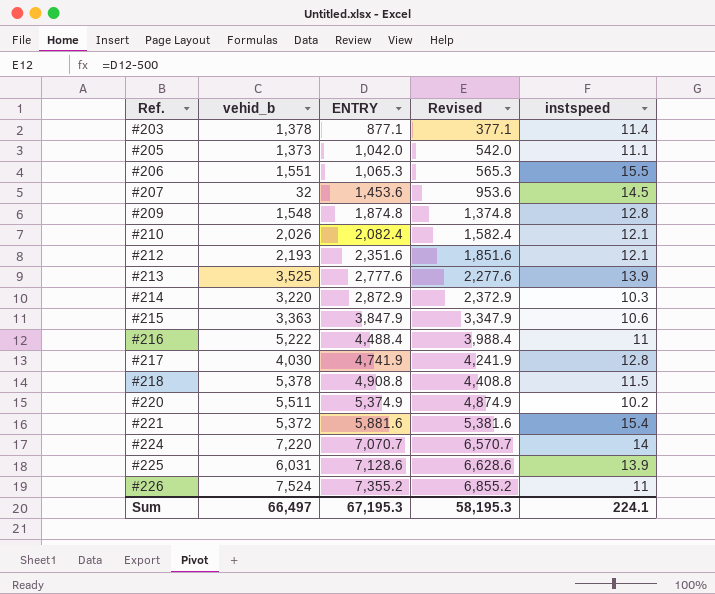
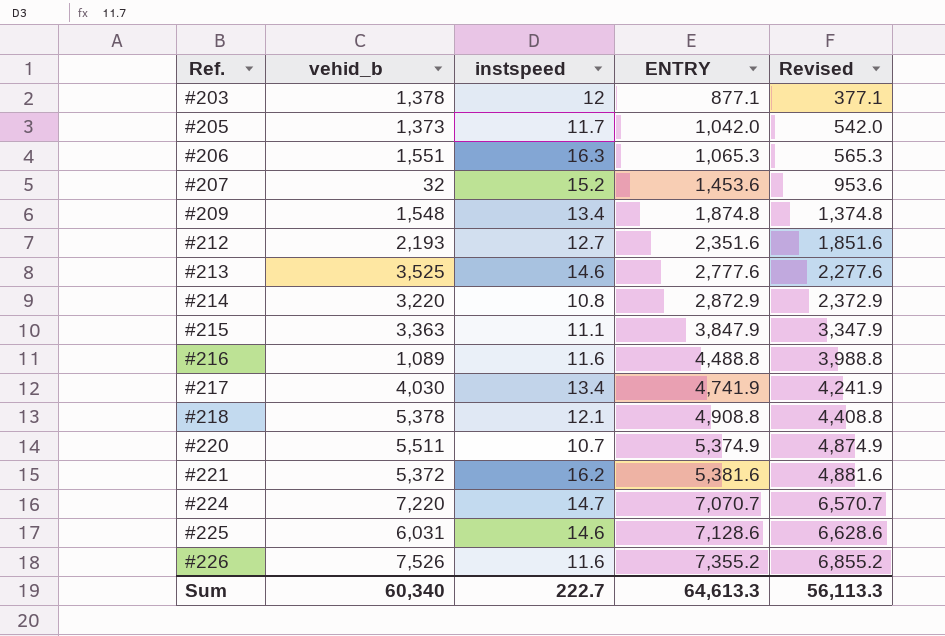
column instspeed | position: 5 -> 3
row #210: 2,026 | 2,082.4 | 1,582.4 | 12.1 -> none
#203 | instspeed: 11.4 -> 12
#205 | instspeed: 11.1 -> 11.7
#206 | instspeed: 15.5 -> 16.3
#207 | instspeed: 14.5 -> 15.2
#209 | instspeed: 12.8 -> 13.4
#212 | instspeed: 12.1 -> 12.7
#213 | instspeed: 13.9 -> 14.6
#214 | instspeed: 10.3 -> 10.8
#215 | instspeed: 10.6 -> 11.1
#216 | vehid_b: 5,222 -> 1,089
#216 | instspeed: 11 -> 11.6
#216 | ENTRY: 4,488.4 -> 4,488.8
#216 | Revised: 3,988.4 -> 3,988.8
#217 | instspeed: 12.8 -> 13.4
#218 | instspeed: 11.5 -> 12.1
#220 | instspeed: 10.2 -> 10.7
#221 | instspeed: 15.4 -> 16.2
#221 | ENTRY: 5,881.6 -> 5,381.6
#221 | Revised: 5,381.6 -> 4,881.6
#224 | instspeed: 14 -> 14.7
#225 | instspeed: 13.9 -> 14.6
#226 | vehid_b: 7,524 -> 7,526
#226 | instspeed: 11 -> 11.6
Sum | vehid_b: 66,497 -> 60,340
Sum | instspeed: 224.1 -> 222.7
Sum | ENTRY: 67,195.3 -> 64,613.3
Sum | Revised: 58,195.3 -> 56,113.3

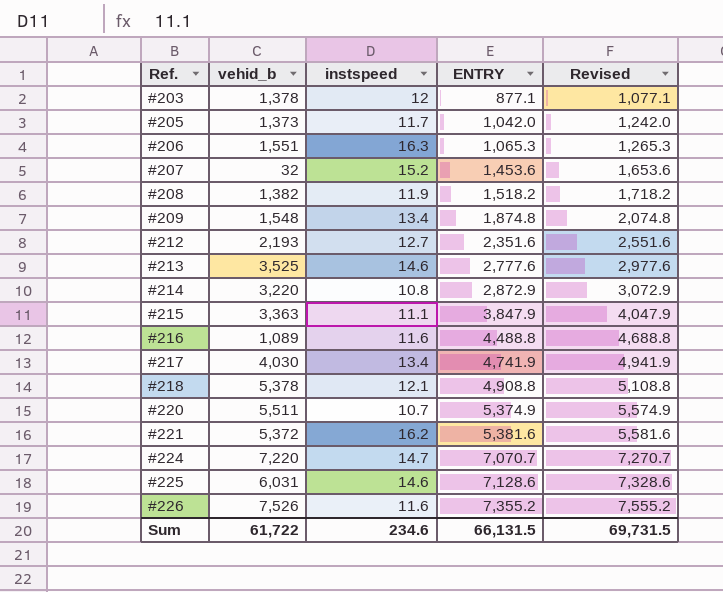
column Revised | formula: [ENTRY] - 500 -> [ENTRY] + 200
row #208: none -> 1,382 | 11.9 | 1,518.2 | 1,718.2
Sum | vehid_b: 60,340 -> 61,722
Sum | instspeed: 222.7 -> 234.6
Sum | ENTRY: 64,613.3 -> 66,131.5
Sum | Revised: 56,113.3 -> 69,731.5

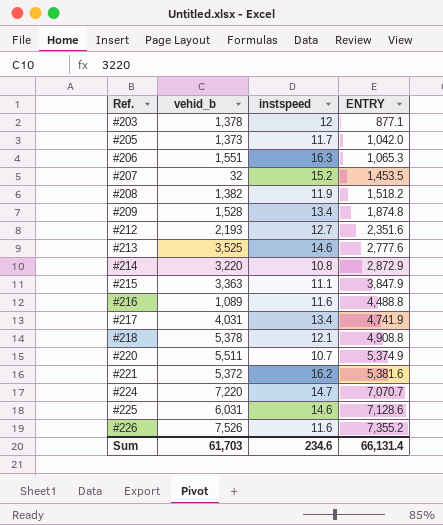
column Revised | formula: [ENTRY] + 200 -> none
#207 | ENTRY: 1,453.6 -> 1,453.5
#209 | vehid_b: 1,548 -> 1,528
#217 | vehid_b: 4,030 -> 4,031
Sum | vehid_b: 61,722 -> 61,703
Sum | ENTRY: 66,131.5 -> 66,131.4

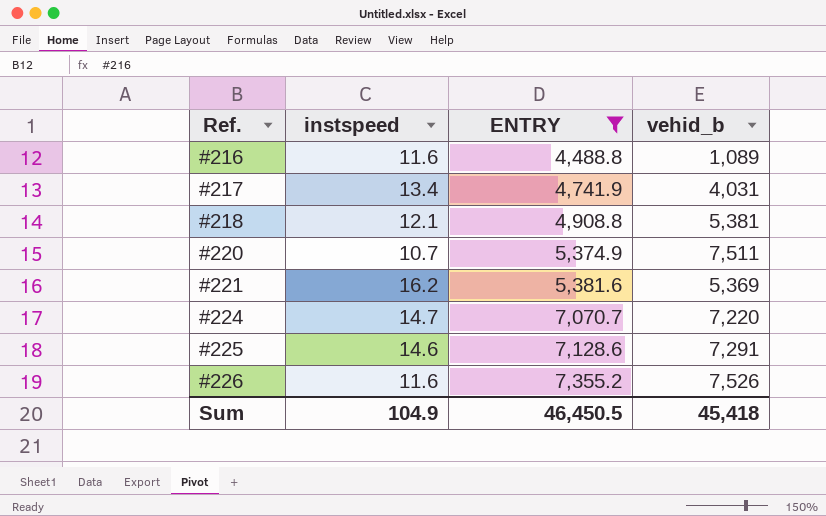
filter: none -> ENTRY >= 4,488.8
column vehid_b | position: 2 -> 4
#218 | vehid_b: 5,378 -> 5,381
#220 | vehid_b: 5,511 -> 7,511
#221 | vehid_b: 5,372 -> 5,369
#225 | vehid_b: 6,031 -> 7,291
Sum | instspeed: 234.6 -> 104.9
Sum | ENTRY: 66,131.4 -> 46,450.5
Sum | vehid_b: 61,703 -> 45,418

